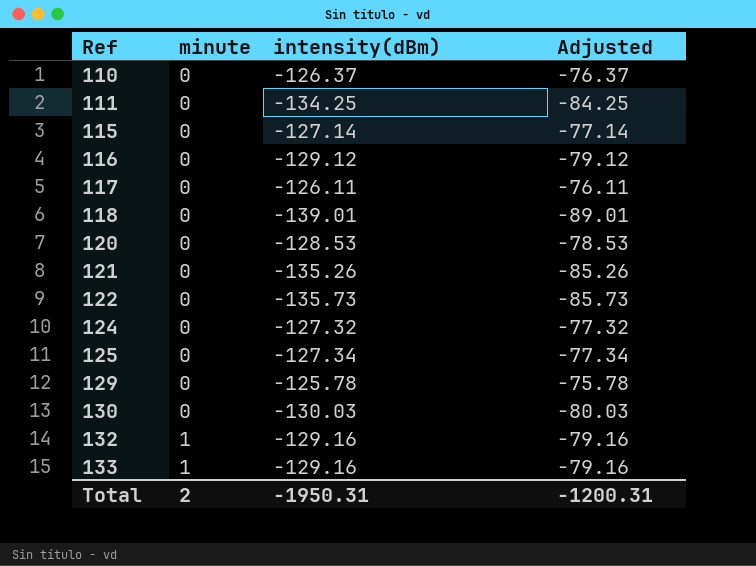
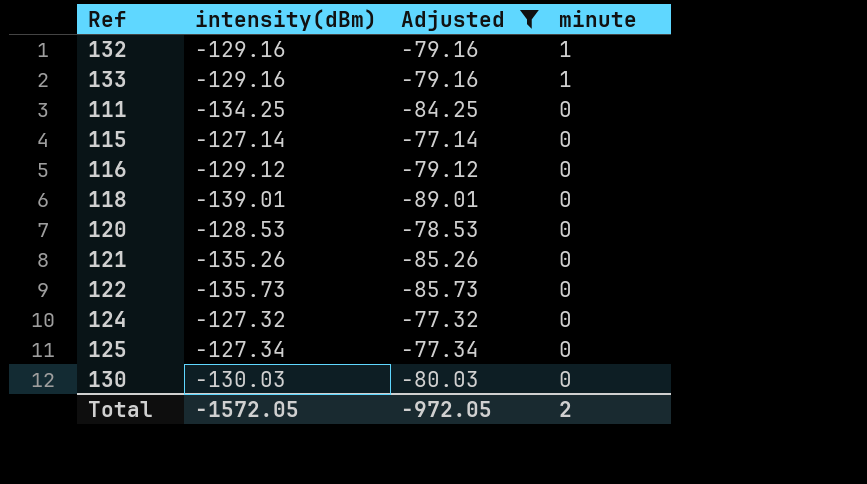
filter: none -> Adjusted <= -77.14
row order: Ref ascending -> minute descending
column minute | position: 2 -> 4
Total | intensity(dBm): -1950.31 -> -1572.05
Total | Adjusted: -1200.31 -> -972.05

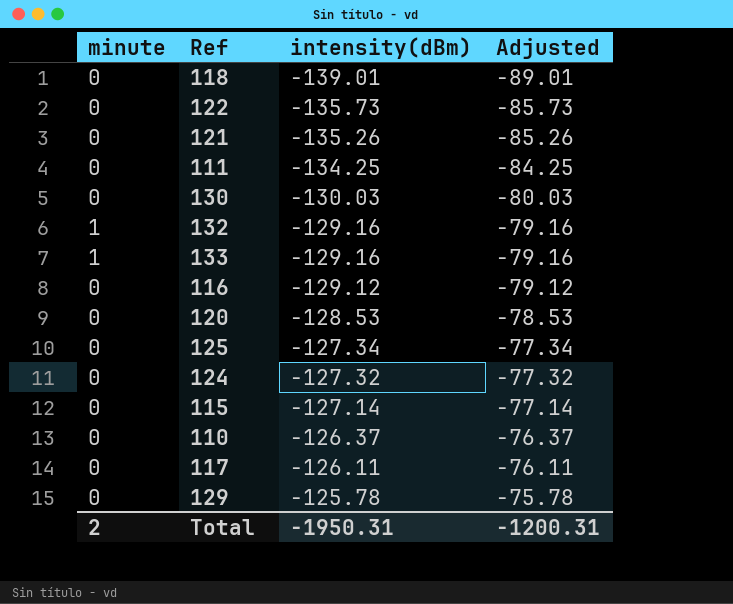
filter: Adjusted <= -77.14 -> none
row order: minute descending -> intensity(dBm) ascending
column minute | position: 4 -> 1
Total | intensity(dBm): -1572.05 -> -1950.31
Total | Adjusted: -972.05 -> -1200.31

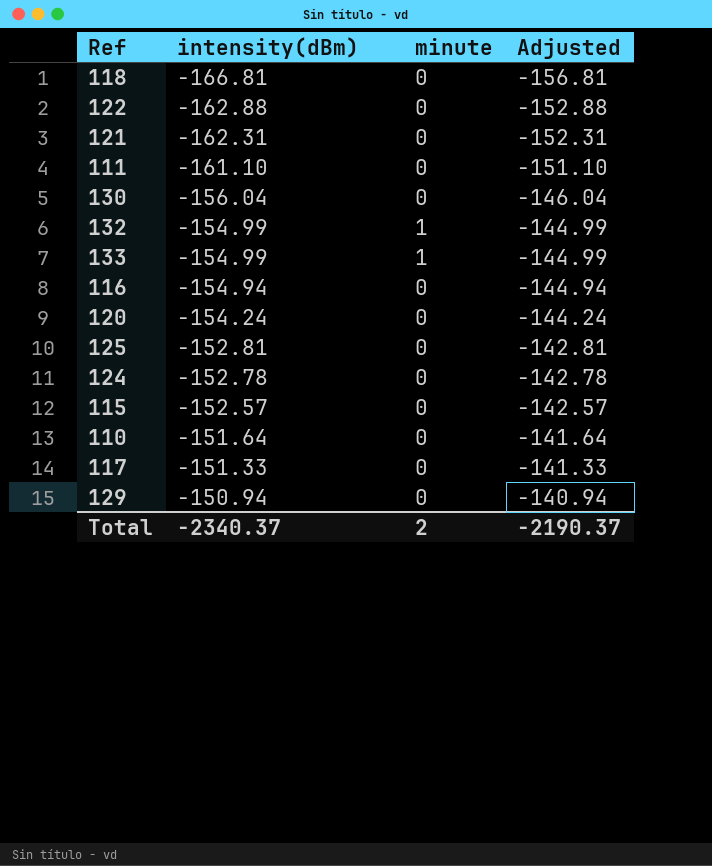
column minute | position: 1 -> 3
column Adjusted | formula: [intensity(dBm)] + 50 -> [intensity(dBm)] + 10
118 | intensity(dBm): -139.01 -> -166.81
122 | intensity(dBm): -135.73 -> -162.88
121 | intensity(dBm): -135.26 -> -162.31
111 | intensity(dBm): -134.25 -> -161.10
130 | intensity(dBm): -130.03 -> -156.04
132 | intensity(dBm): -129.16 -> -154.99
133 | intensity(dBm): -129.16 -> -154.99
116 | intensity(dBm): -129.12 -> -154.94
120 | intensity(dBm): -128.53 -> -154.24
125 | intensity(dBm): -127.34 -> -152.81
124 | intensity(dBm): -127.32 -> -152.78
115 | intensity(dBm): -127.14 -> -152.57
110 | intensity(dBm): -126.37 -> -151.64
117 | intensity(dBm): -126.11 -> -151.33
129 | intensity(dBm): -125.78 -> -150.94
Total | intensity(dBm): -1950.31 -> -2340.37
Total | Adjusted: -1200.31 -> -2190.37

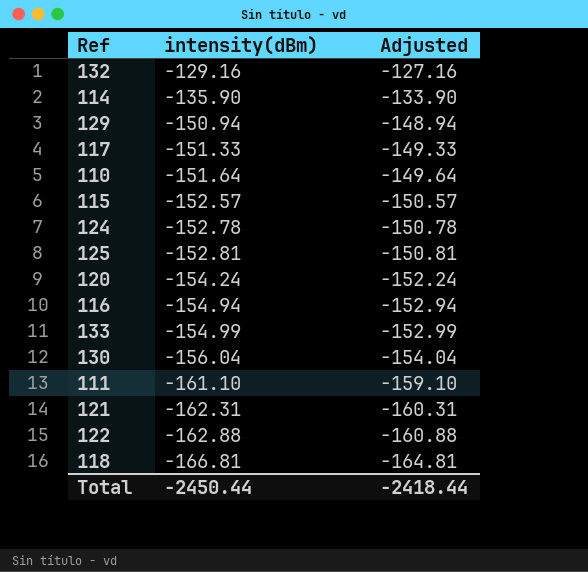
row order: intensity(dBm) ascending -> intensity(dBm) descending
column minute | position: 3 -> none
column Adjusted | formula: [intensity(dBm)] + 10 -> [intensity(dBm)] + 2
132 | intensity(dBm): -154.99 -> -129.16
row 114: none -> -135.90 | -133.90
Total | intensity(dBm): -2340.37 -> -2450.44
Total | Adjusted: -2190.37 -> -2418.44

